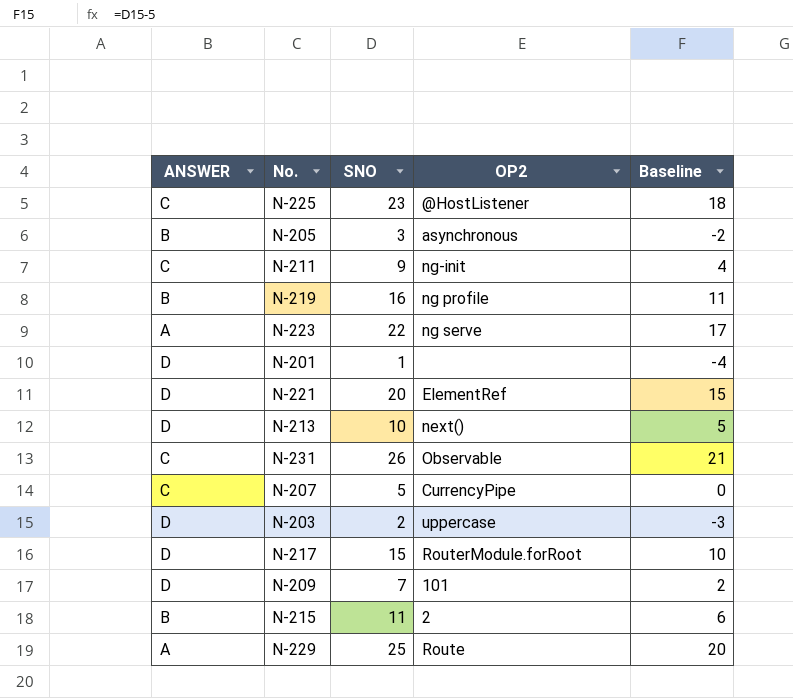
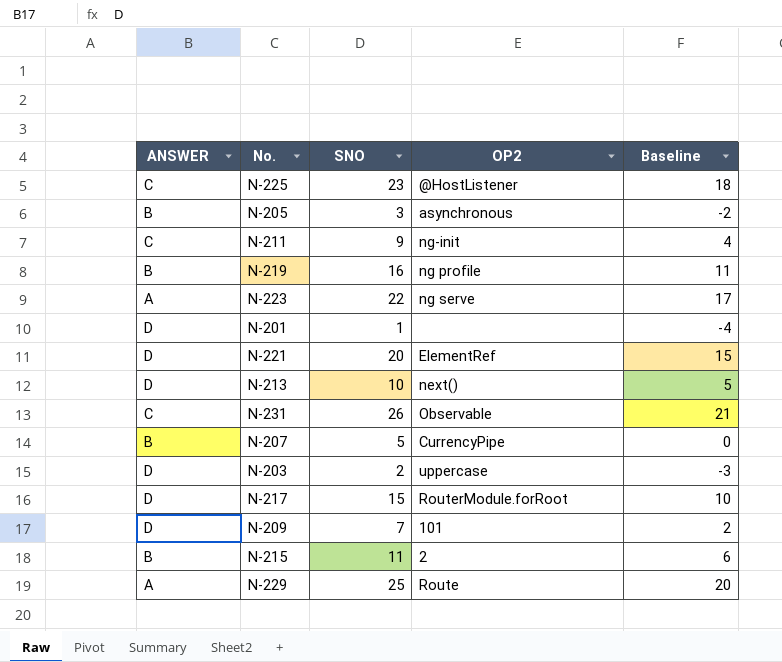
N-207 | ANSWER: C -> B

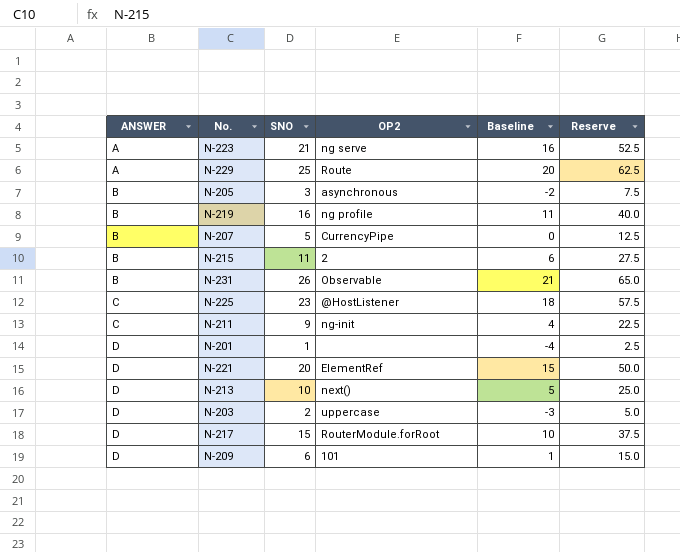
row order: none -> ANSWER ascending
column Reserve | formula: none -> [SNO] * 2.5
N-223 | SNO: 22 -> 21
N-223 | Baseline: 17 -> 16
N-231 | ANSWER: C -> B
N-209 | SNO: 7 -> 6
N-209 | Baseline: 2 -> 1

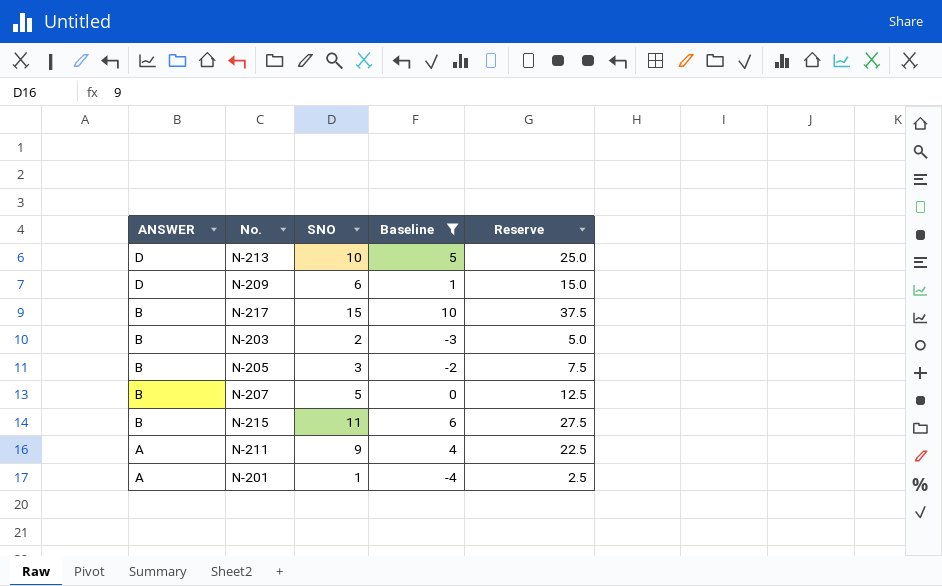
filter: none -> Baseline <= 10
row order: ANSWER ascending -> ANSWER descending
column OP2 | position: 4 -> none
N-217 | ANSWER: D -> B
N-203 | ANSWER: D -> B
N-211 | ANSWER: C -> A
N-201 | ANSWER: D -> A

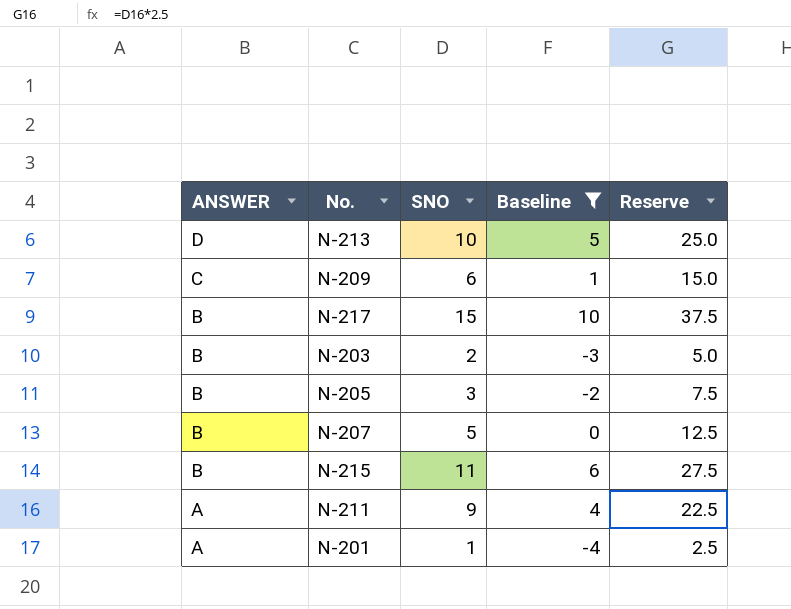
N-209 | ANSWER: D -> C

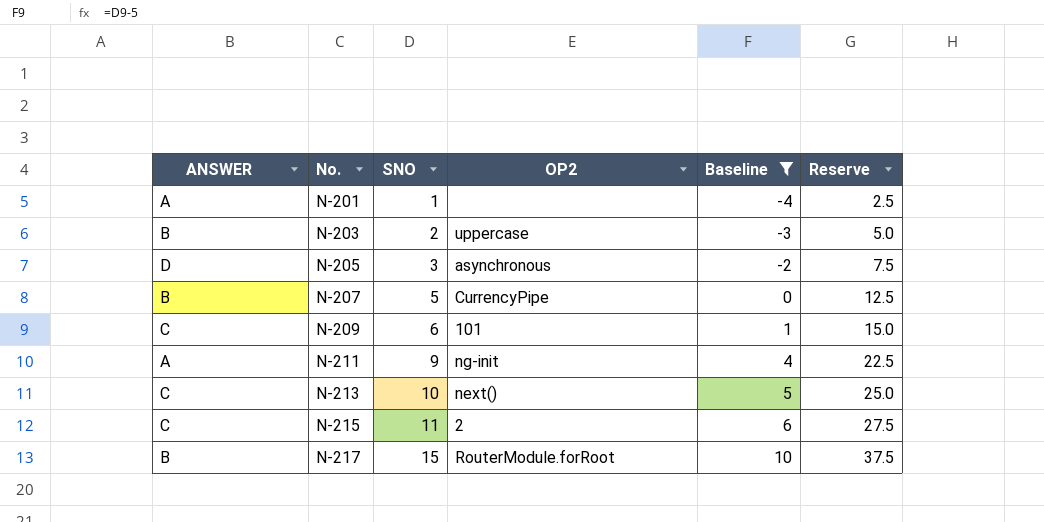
row order: ANSWER descending -> No. ascending
column OP2 | position: none -> 4
N-205 | ANSWER: B -> D
N-213 | ANSWER: D -> C
N-215 | ANSWER: B -> C

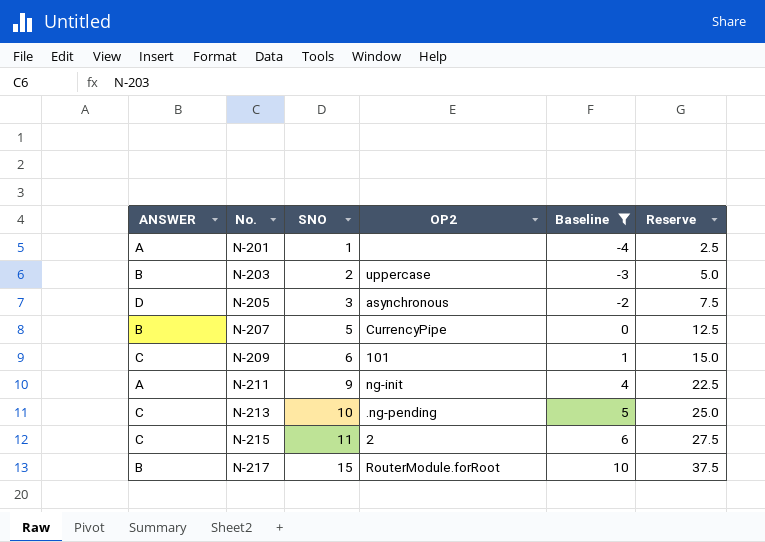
N-213 | OP2: next() -> .ng-pending

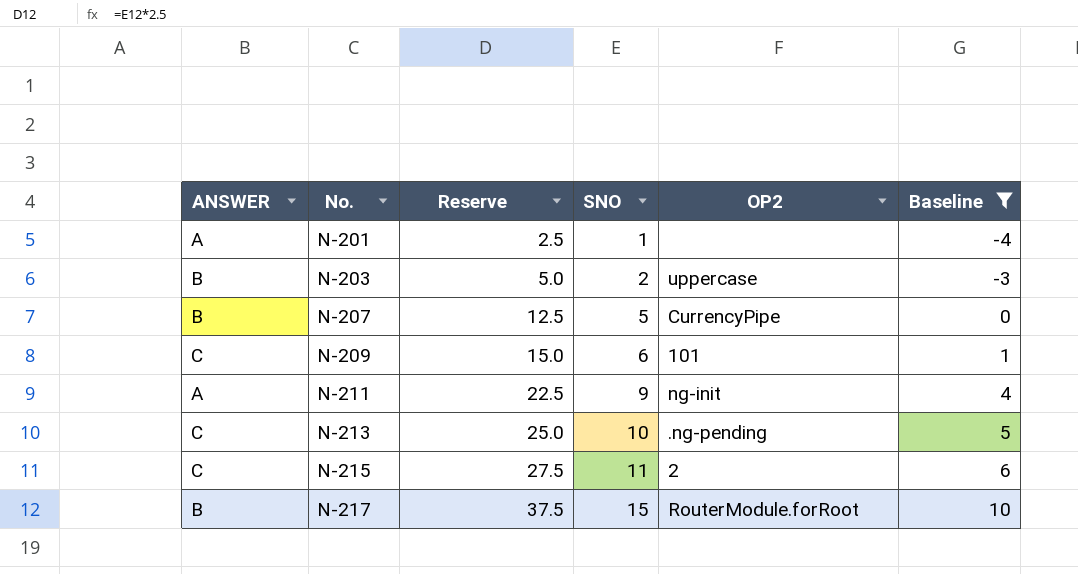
column Reserve | position: 6 -> 3
row N-205: D | 3 | asynchronous | -2 | 7.5 -> none

